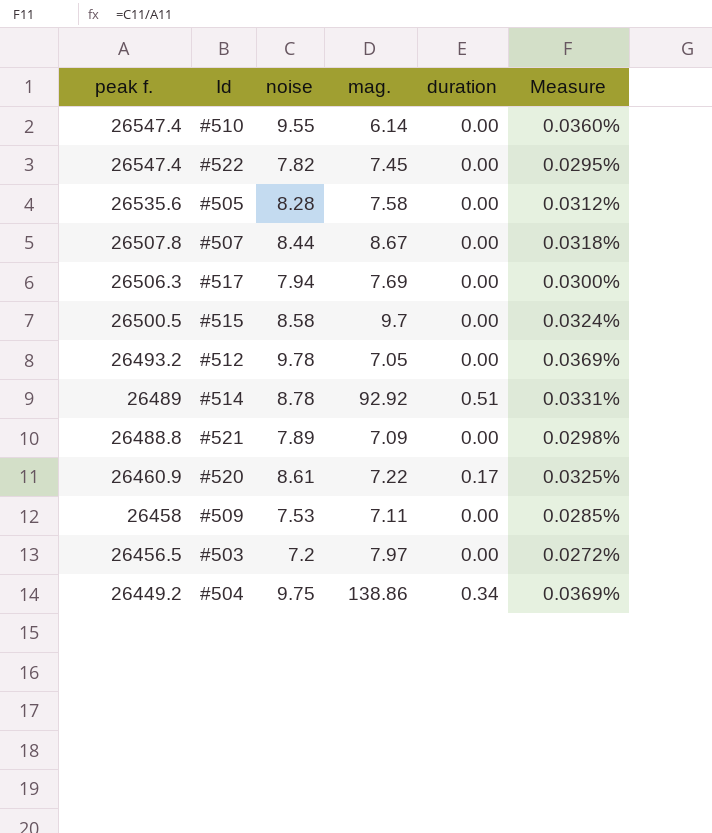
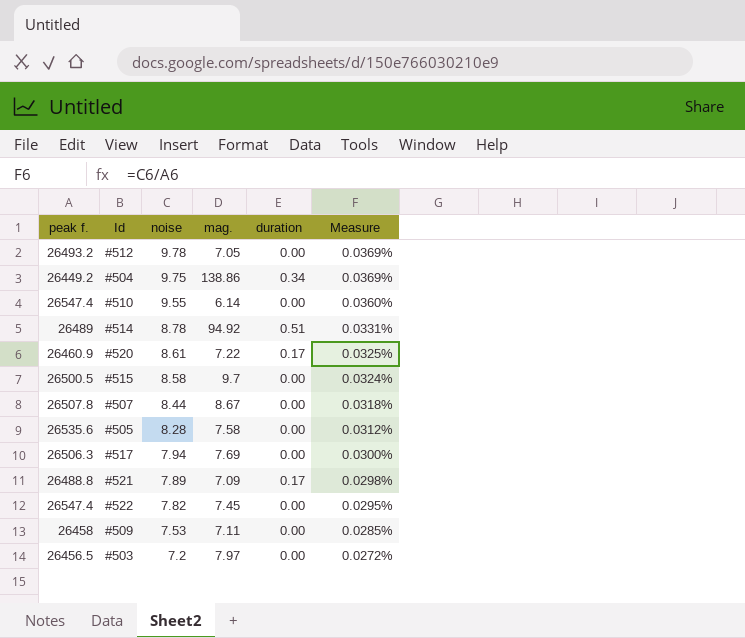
row order: peak f. descending -> noise descending
#514 | mag.: 92.92 -> 94.92
#521 | duration: 0.00 -> 0.17

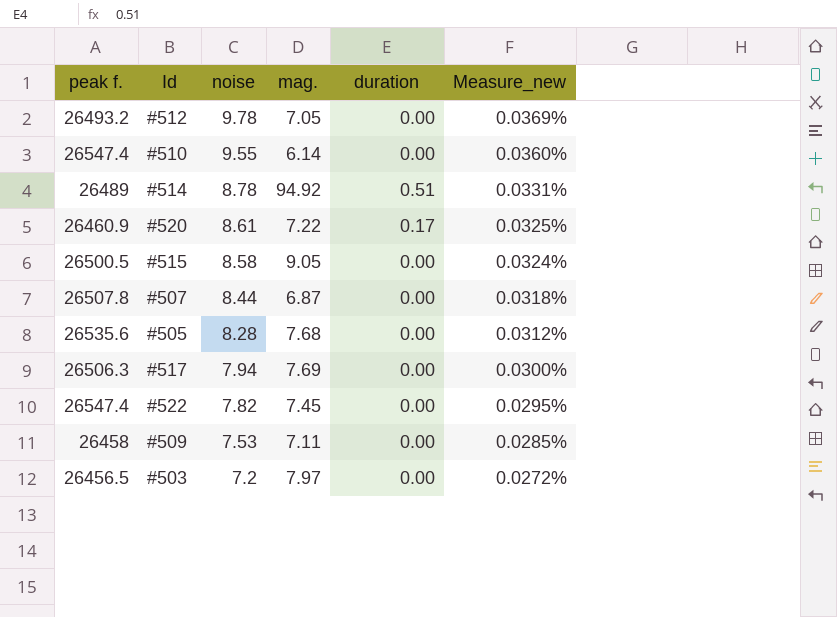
column name: Measure -> Measure_new
row #504: 26449.2 | 9.75 | 138.86 | 0.34 | 0.0369% -> none
row #521: 26488.8 | 7.89 | 7.09 | 0.17 | 0.0298% -> none
#515 | mag.: 9.7 -> 9.05
#507 | mag.: 8.67 -> 6.87
#505 | mag.: 7.58 -> 7.68

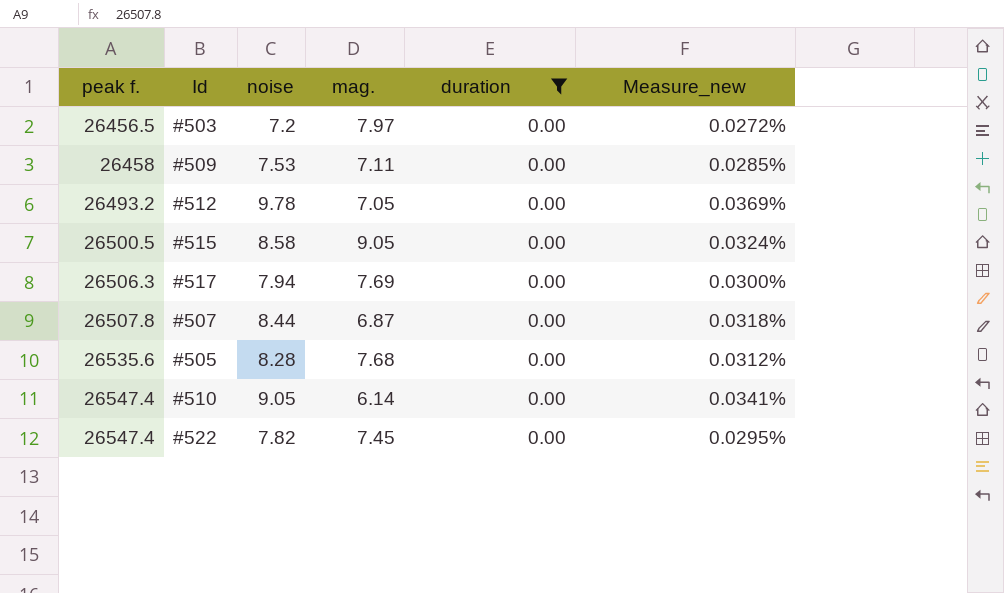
filter: none -> duration = 0.00
row order: noise descending -> peak f. ascending
#510 | noise: 9.55 -> 9.05
#510 | Measure_new: 0.0360% -> 0.0341%

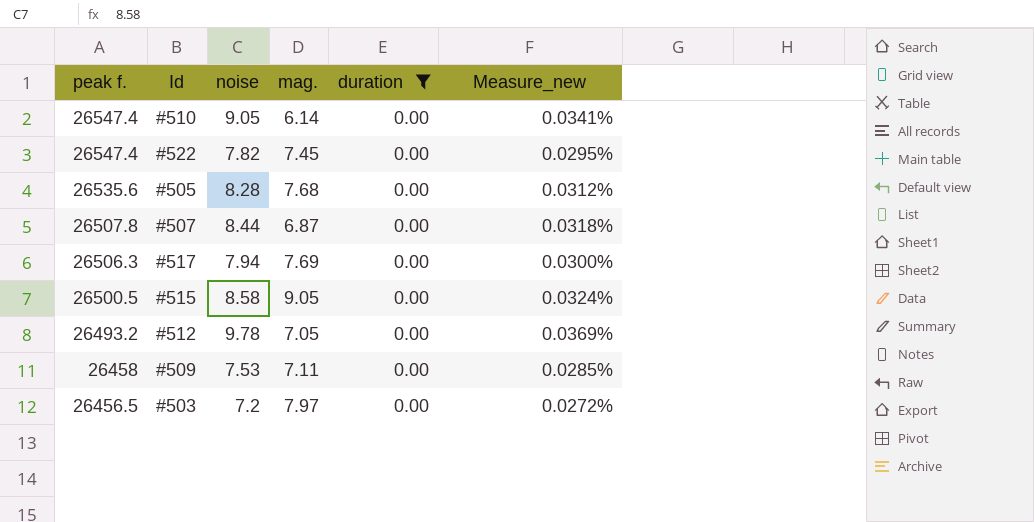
row order: peak f. ascending -> peak f. descending

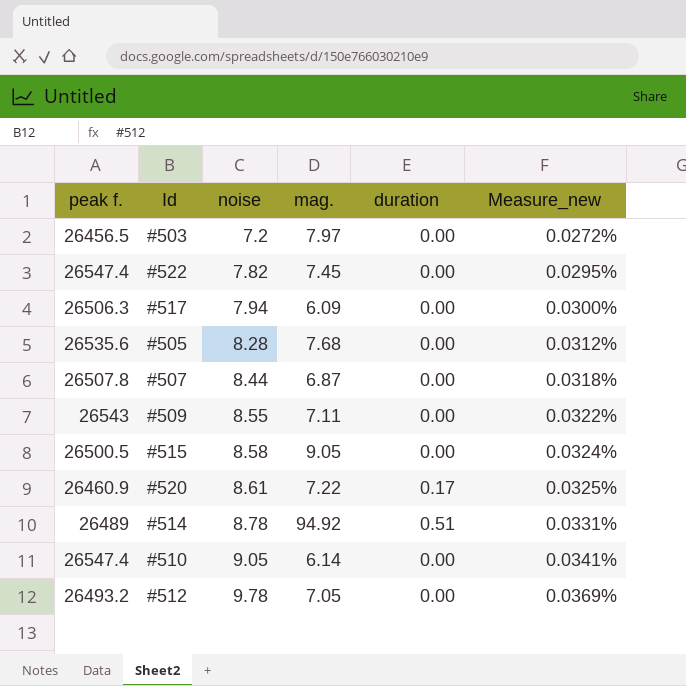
filter: duration = 0.00 -> none
row order: peak f. descending -> noise ascending
#517 | mag.: 7.69 -> 6.09
#509 | peak f.: 26458 -> 26543
#509 | noise: 7.53 -> 8.55
#509 | Measure_new: 0.0285% -> 0.0322%

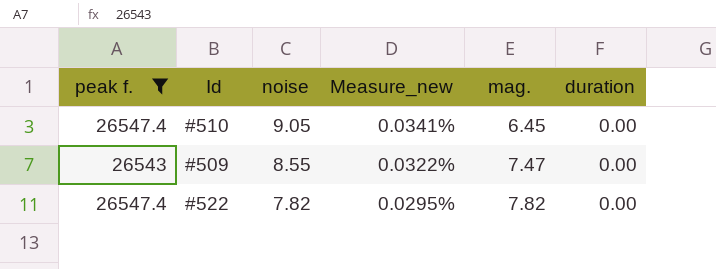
filter: none -> peak f. >= 26543
row order: noise ascending -> noise descending
column Measure_new | position: 6 -> 4
#510 | mag.: 6.14 -> 6.45
#509 | mag.: 7.11 -> 7.47
#522 | mag.: 7.45 -> 7.82

